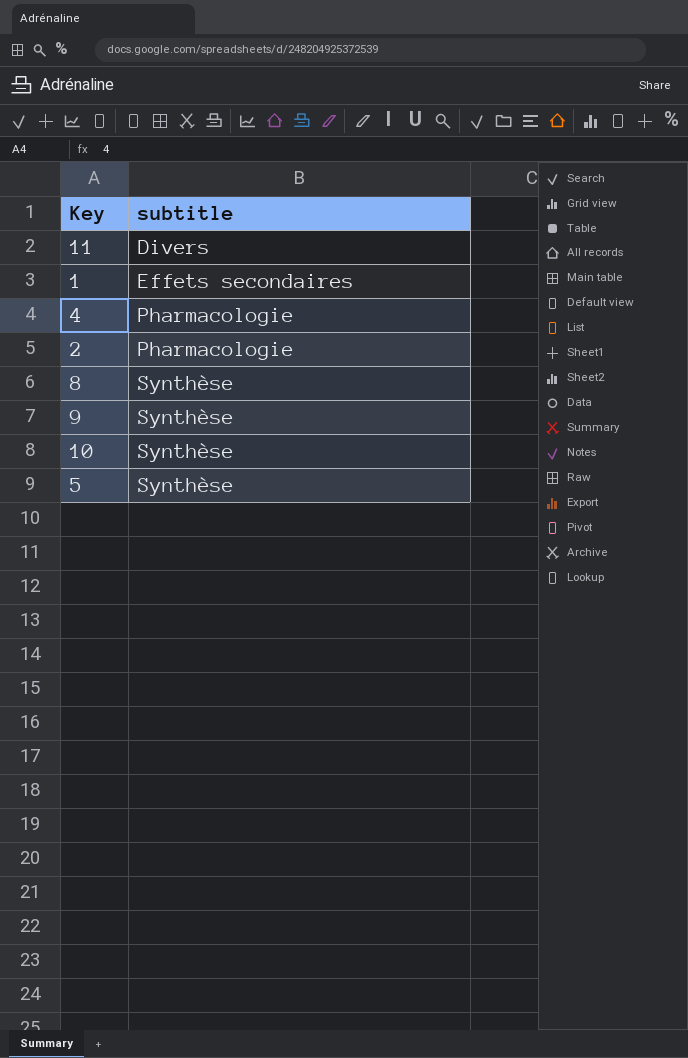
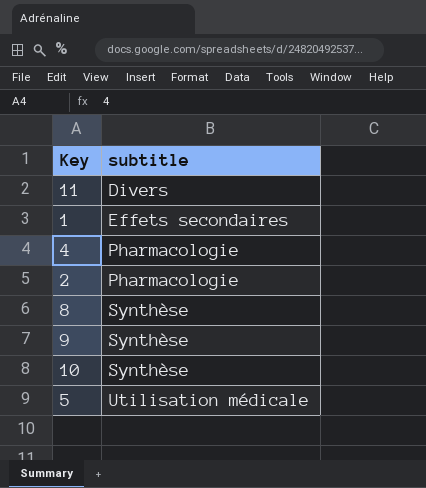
5 | subtitle: Synthèse -> Utilisation médicale

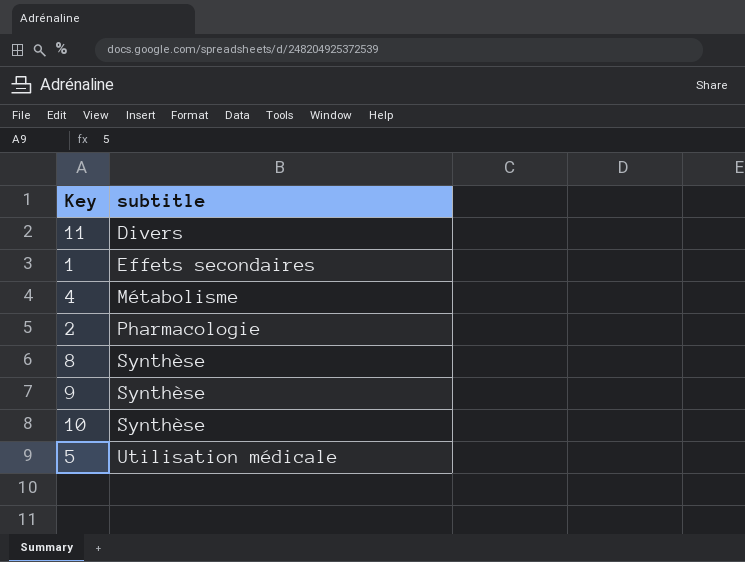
4 | subtitle: Pharmacologie -> Métabolisme

